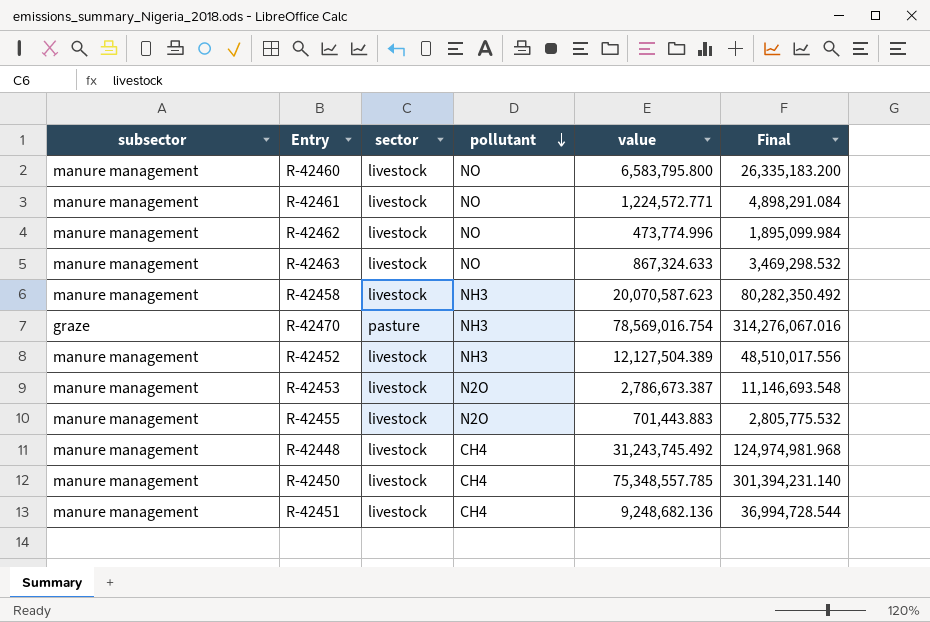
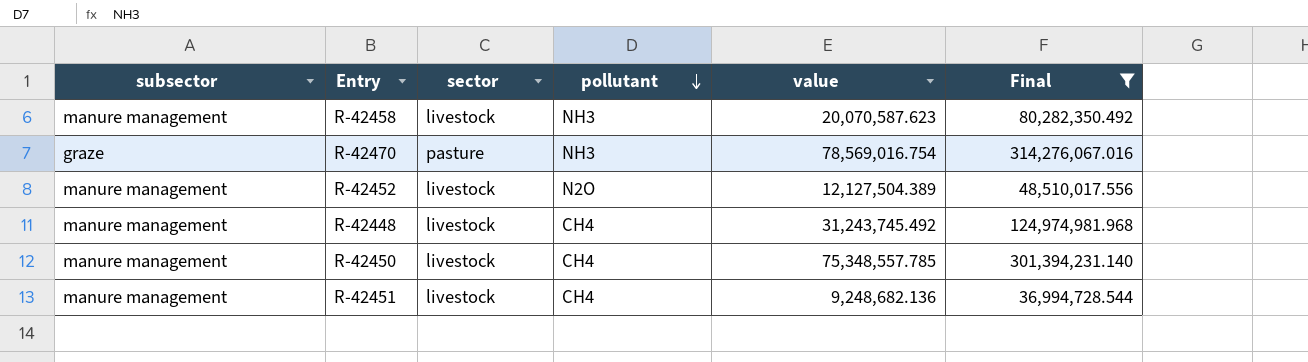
filter: none -> Final >= 36,994,728.544
R-42452 | pollutant: NH3 -> N2O

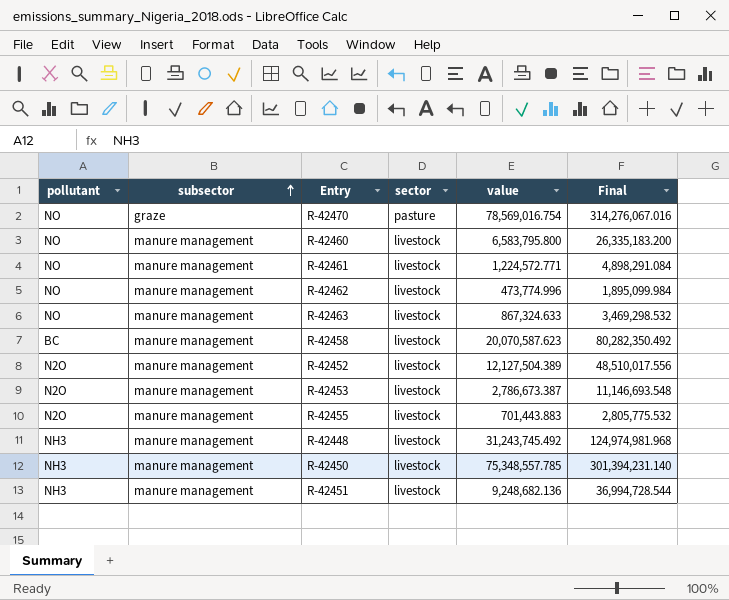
filter: Final >= 36,994,728.544 -> none
row order: pollutant descending -> subsector ascending
column pollutant | position: 4 -> 1
R-42470 | pollutant: NH3 -> NO
R-42458 | pollutant: NH3 -> BC
R-42448 | pollutant: CH4 -> NH3
R-42450 | pollutant: CH4 -> NH3
R-42451 | pollutant: CH4 -> NH3

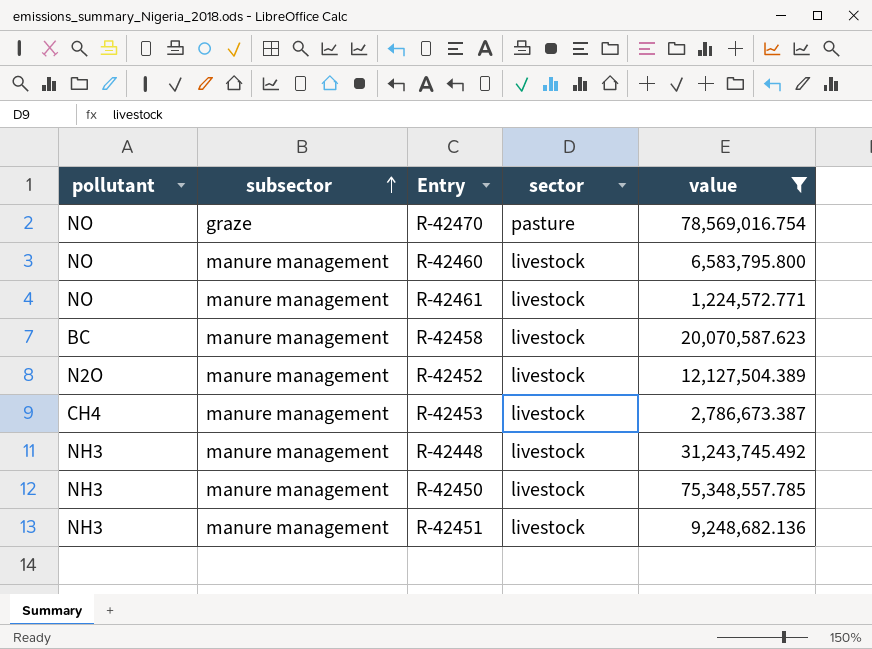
filter: none -> value >= 1,224,572.771
column Final | formula: [value] * 4 -> none
R-42453 | pollutant: N2O -> CH4

